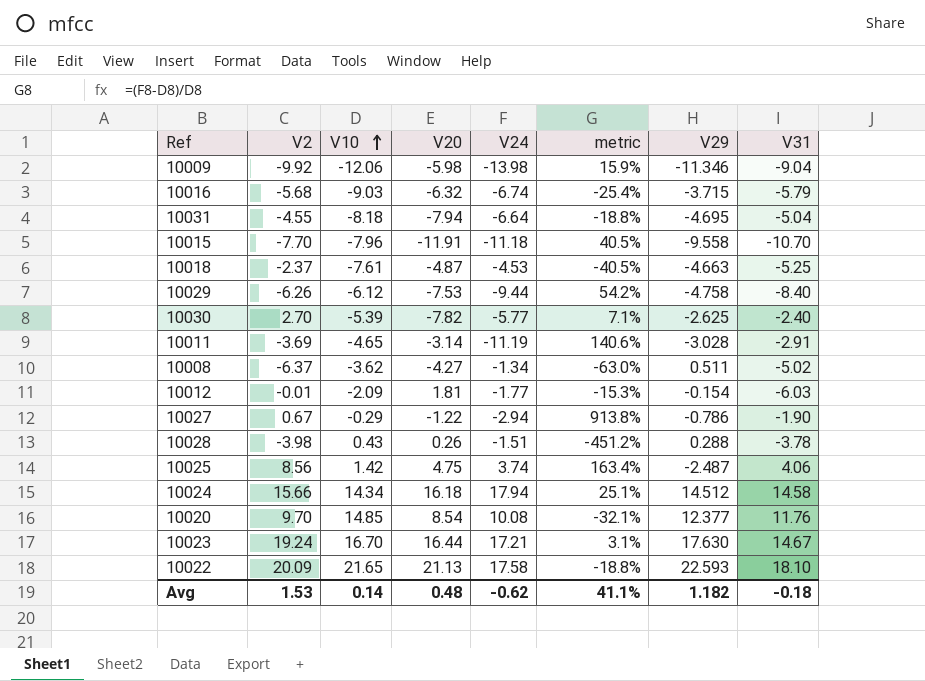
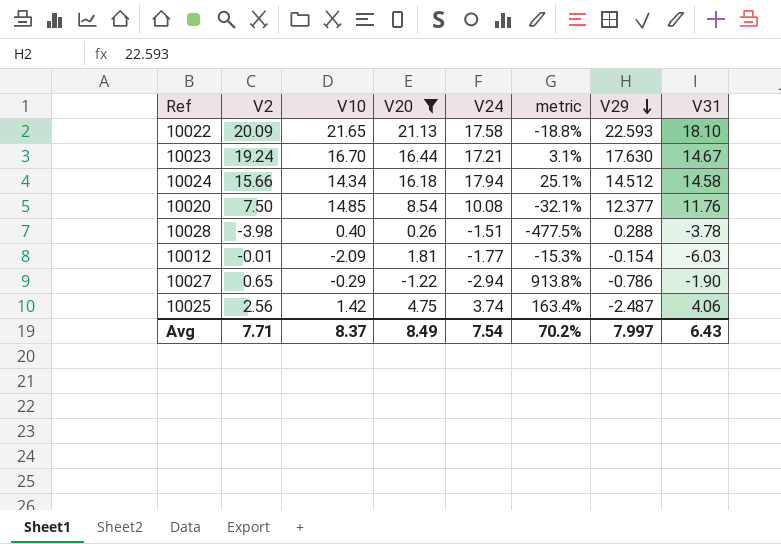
filter: none -> V20 >= -1.22
row order: V10 ascending -> V29 descending
10020 | V2: 9.70 -> 7.50
10028 | V10: 0.43 -> 0.40
10028 | metric: -451.2% -> -477.5%
10027 | V2: 0.67 -> 0.65
10025 | V2: 8.56 -> 2.56
Avg | V2: 1.53 -> 7.71
Avg | V10: 0.14 -> 8.37
Avg | V20: 0.48 -> 8.49
Avg | V24: -0.62 -> 7.54
Avg | metric: 41.1% -> 70.2%
Avg | V29: 1.182 -> 7.997
Avg | V31: -0.18 -> 6.43

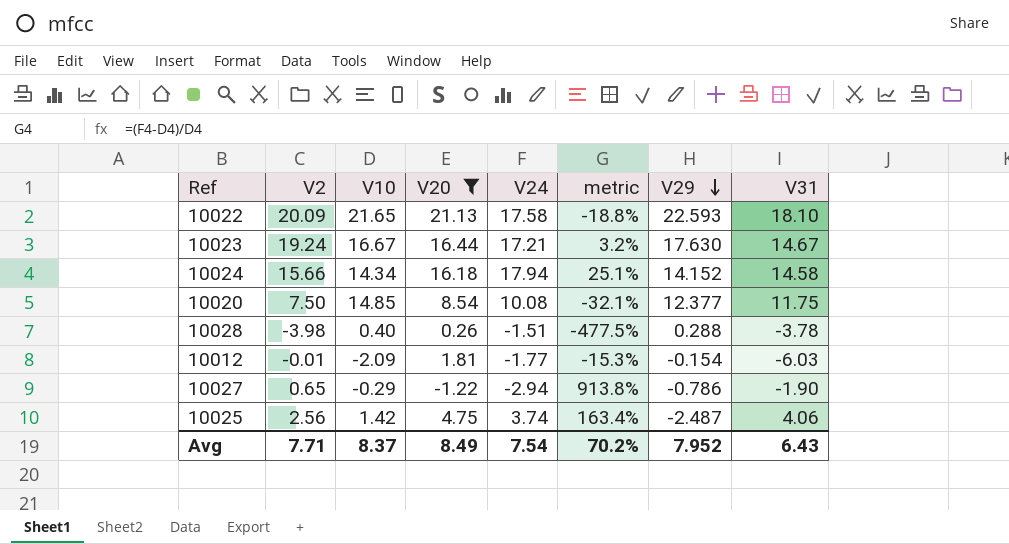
10023 | V10: 16.70 -> 16.67
10023 | metric: 3.1% -> 3.2%
10024 | V29: 14.512 -> 14.152
10020 | V31: 11.76 -> 11.75
Avg | V29: 7.997 -> 7.952

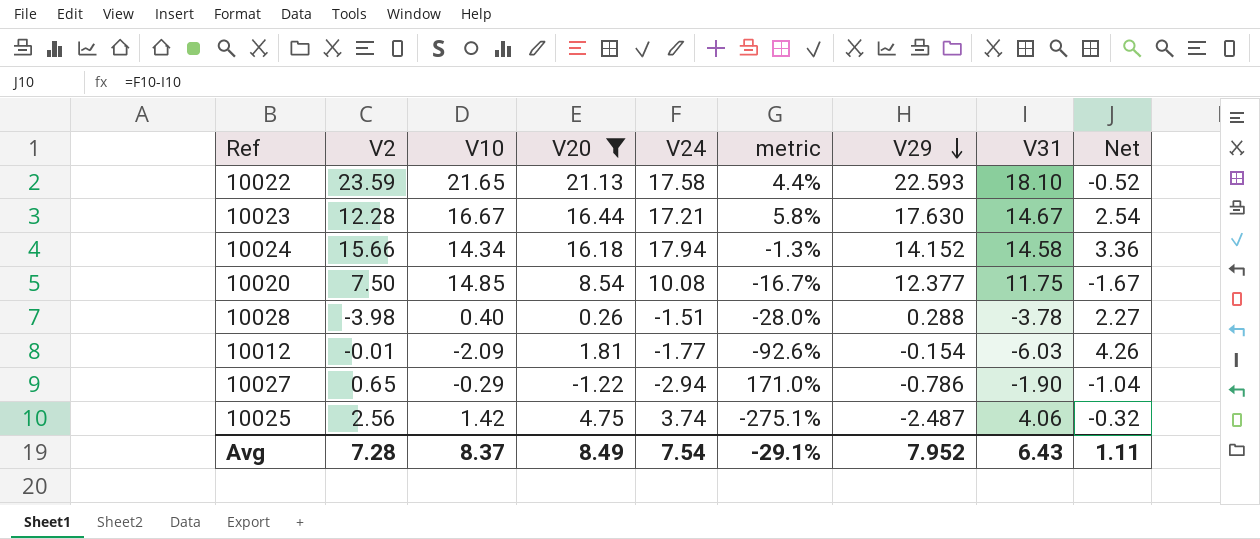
column metric | formula: ([V24] - [V10]) / [V10] -> ([V29] - [V10]) / [V10]
column Net | formula: none -> [V24] - [V31]
10022 | V2: 20.09 -> 23.59
10023 | V2: 19.24 -> 12.28
Avg | V2: 7.71 -> 7.28
Avg | metric: 70.2% -> -29.1%

